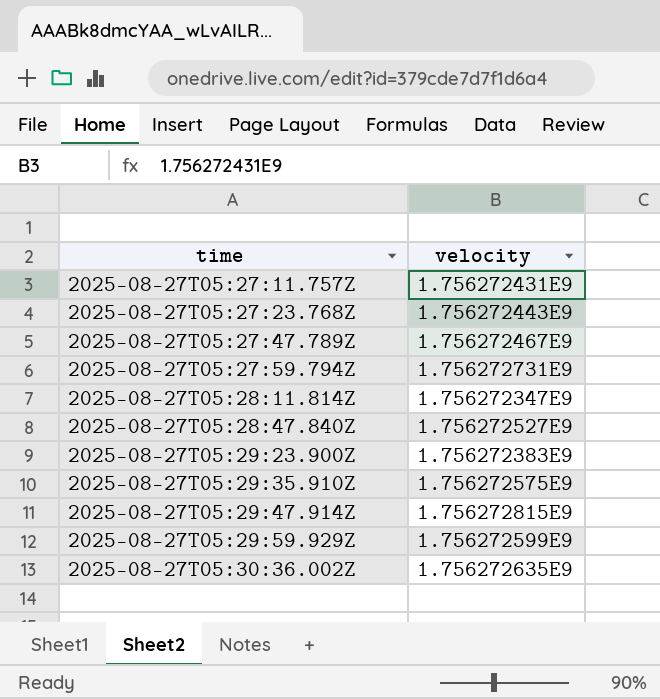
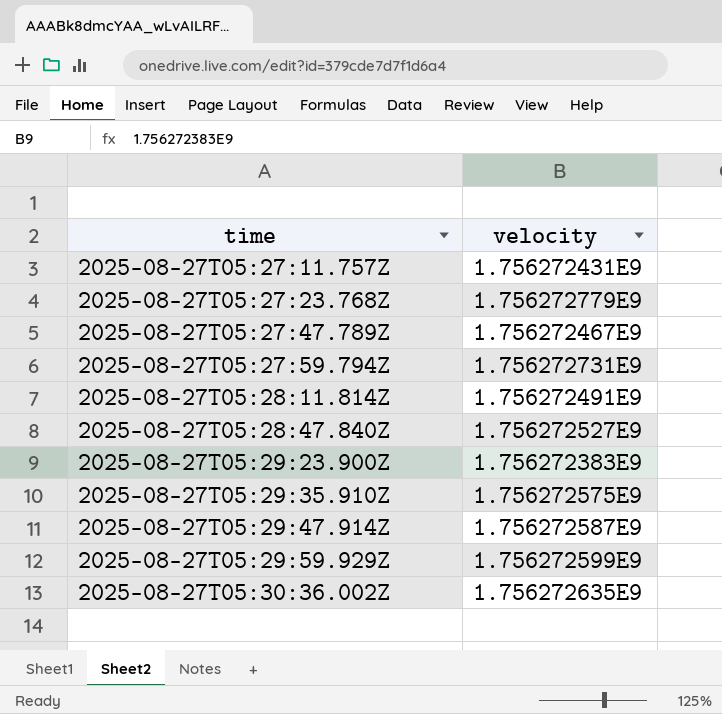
2025-08-27T05:27:23.768Z | velocity: 1.756272443E9 -> 1.756272779E9
2025-08-27T05:28:11.814Z | velocity: 1.756272347E9 -> 1.756272491E9
2025-08-27T05:29:47.914Z | velocity: 1.756272815E9 -> 1.756272587E9

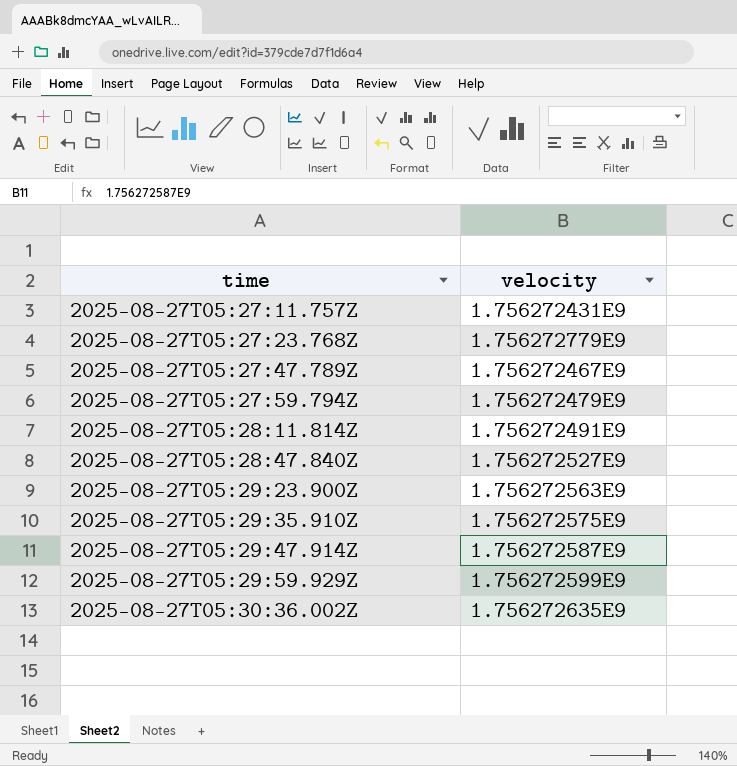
2025-08-27T05:27:59.794Z | velocity: 1.756272731E9 -> 1.756272479E9
2025-08-27T05:29:23.900Z | velocity: 1.756272383E9 -> 1.756272563E9

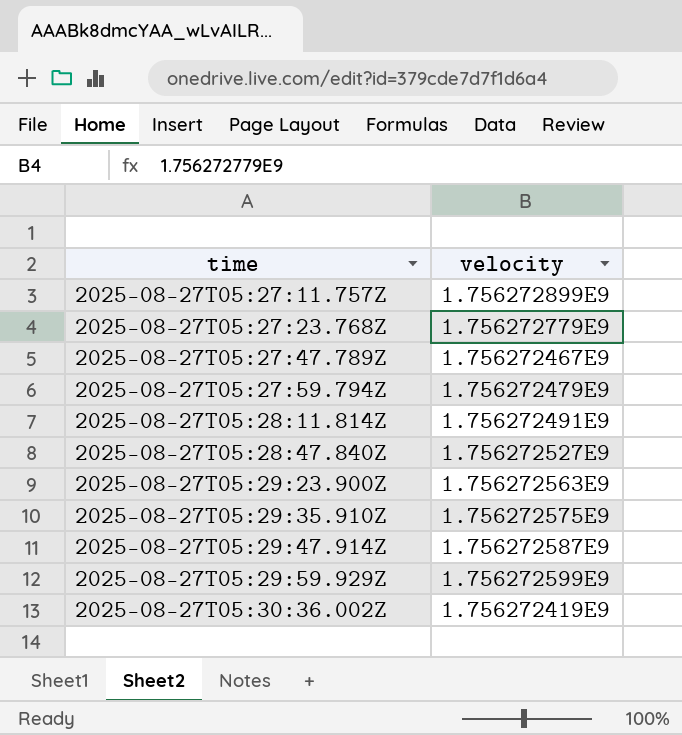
2025-08-27T05:27:11.757Z | velocity: 1.756272431E9 -> 1.756272899E9
2025-08-27T05:30:36.002Z | velocity: 1.756272635E9 -> 1.756272419E9

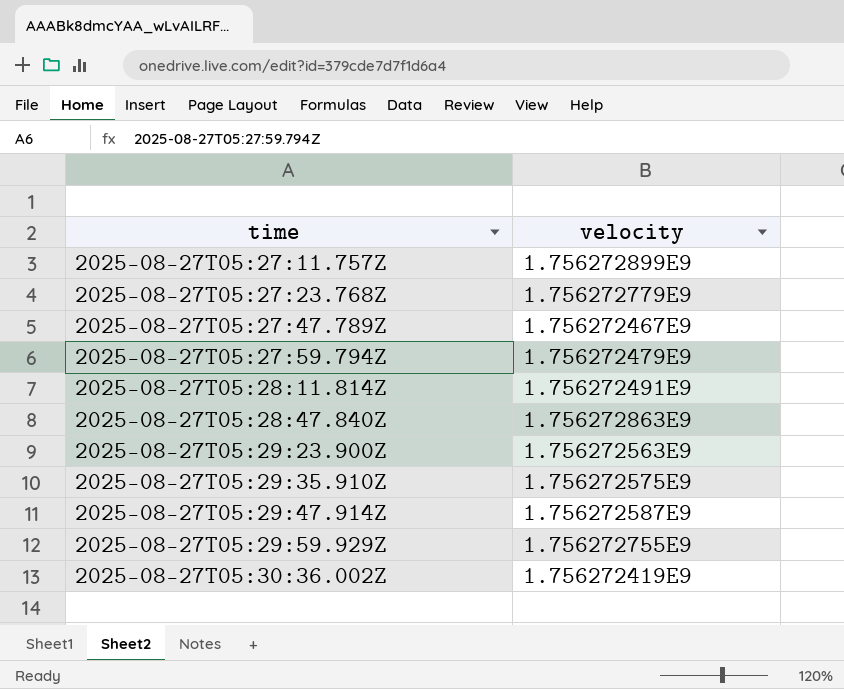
2025-08-27T05:28:47.840Z | velocity: 1.756272527E9 -> 1.756272863E9
2025-08-27T05:29:59.929Z | velocity: 1.756272599E9 -> 1.756272755E9

